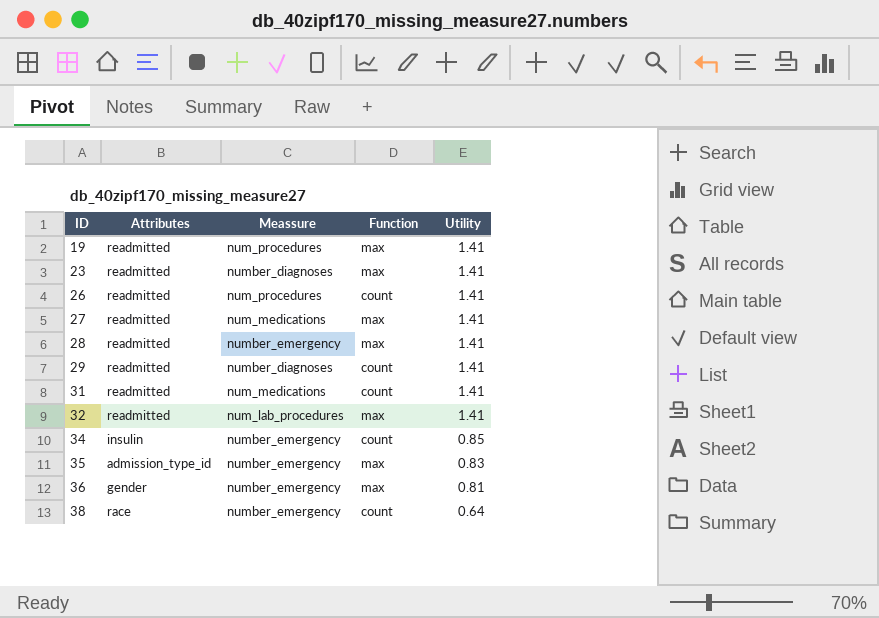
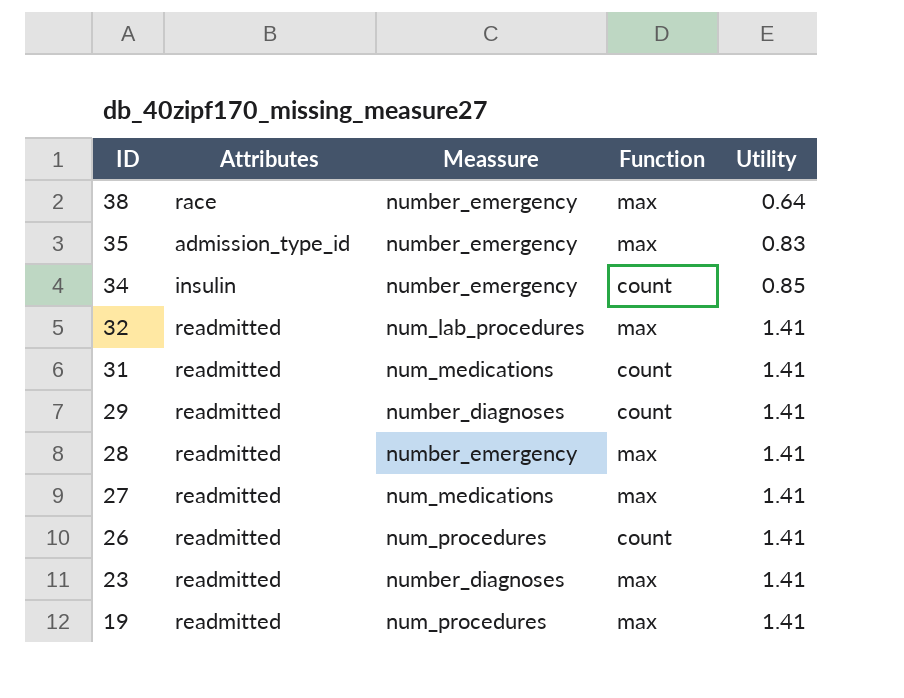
row order: ID ascending -> ID descending
row 36: gender | number_emergency | max | 0.81 -> none
38 | Function: count -> max

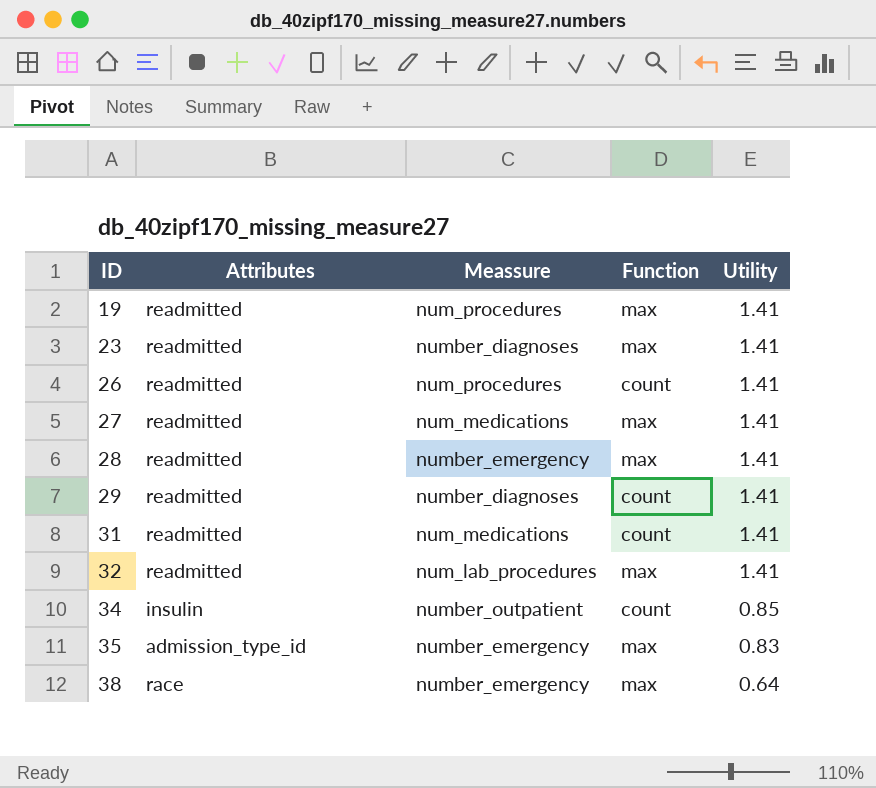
row order: ID descending -> ID ascending
34 | Meassure: number_emergency -> number_outpatient

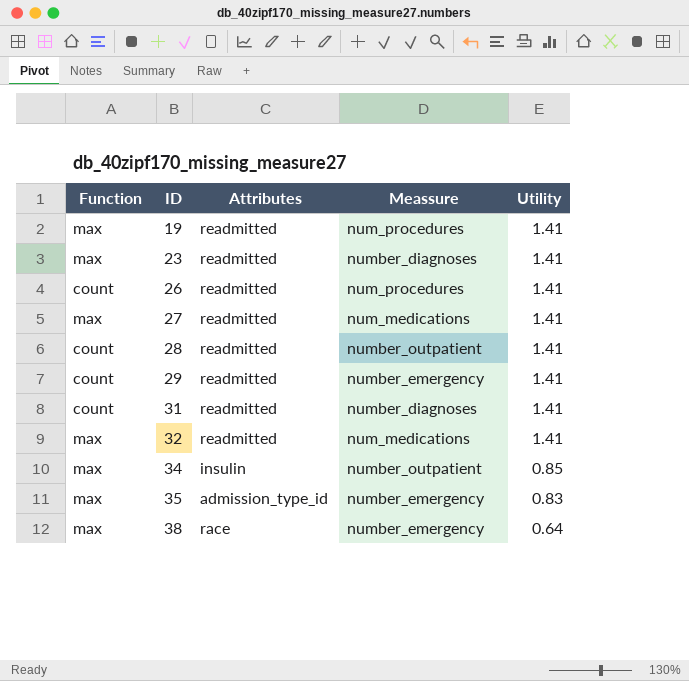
column Function | position: 4 -> 1
28 | Function: max -> count
28 | Meassure: number_emergency -> number_outpatient
29 | Meassure: number_diagnoses -> number_emergency
31 | Meassure: num_medications -> number_diagnoses
32 | Meassure: num_lab_procedures -> num_medications
34 | Function: count -> max

